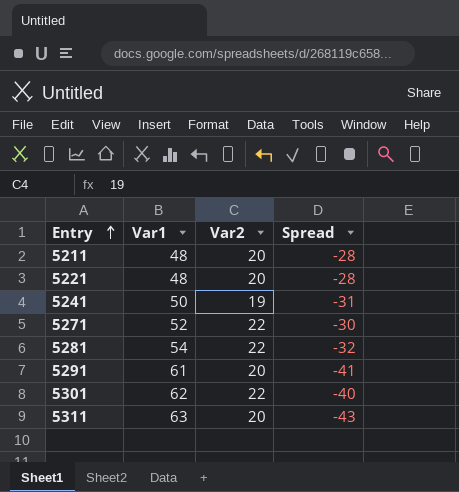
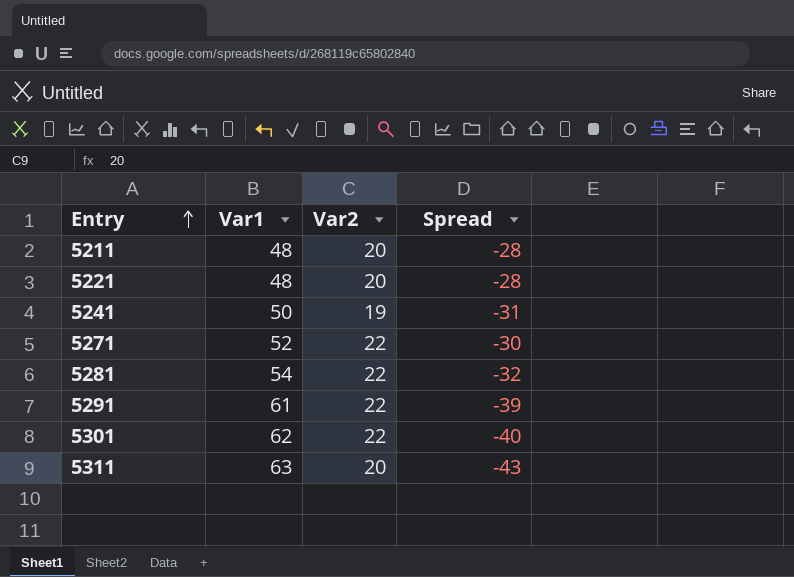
5291 | Var2: 20 -> 22
5291 | Spread: -41 -> -39

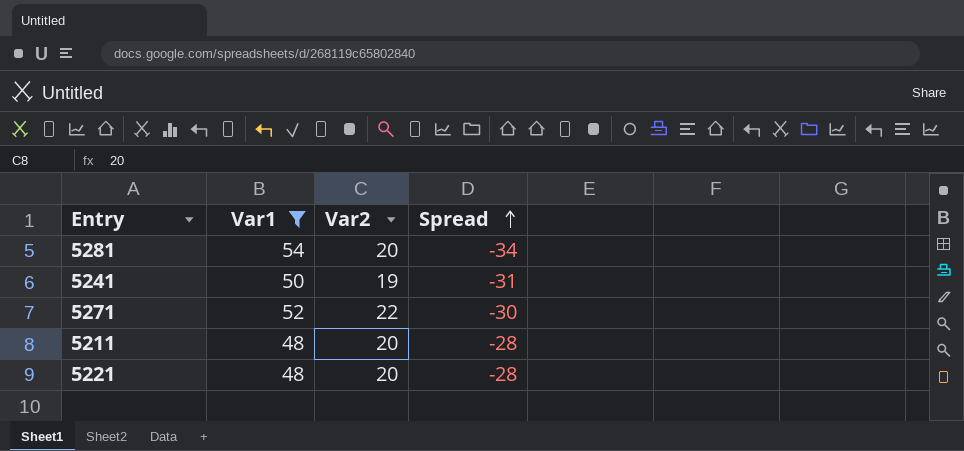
filter: none -> Var1 <= 54
row order: Entry ascending -> Spread ascending
5281 | Var2: 22 -> 20
5281 | Spread: -32 -> -34

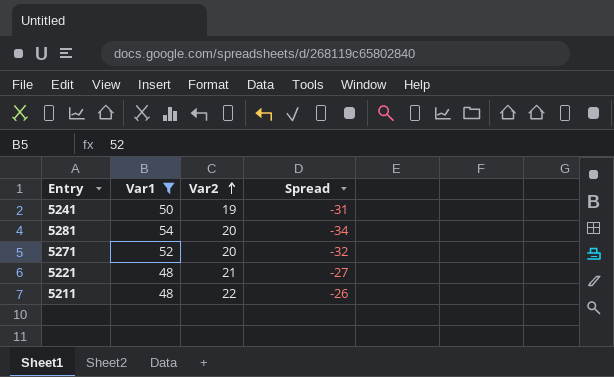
row order: Spread ascending -> Var2 ascending
5271 | Var2: 22 -> 20
5271 | Spread: -30 -> -32
5221 | Var2: 20 -> 21
5221 | Spread: -28 -> -27
5211 | Var2: 20 -> 22
5211 | Spread: -28 -> -26

